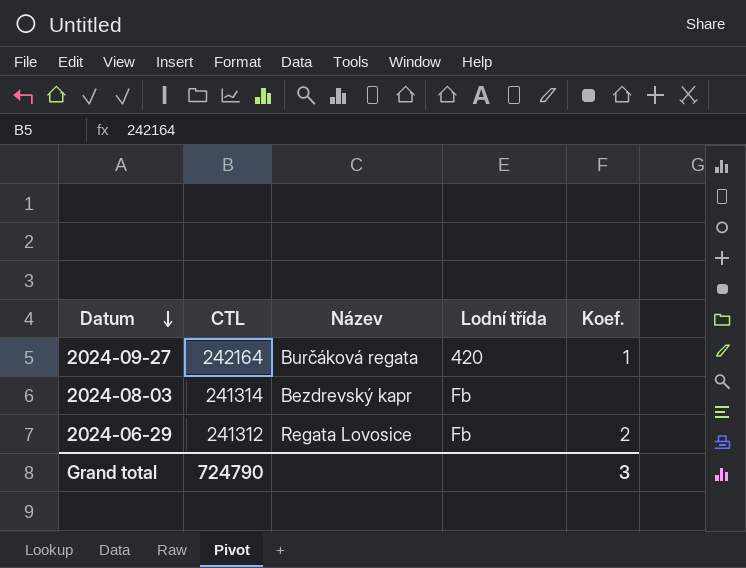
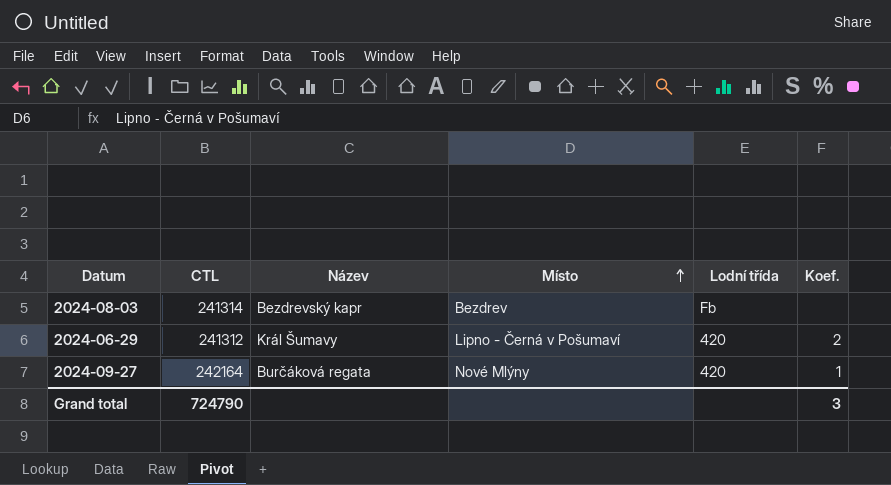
row order: Datum descending -> Místo ascending
column Místo | position: none -> 4
2024-06-29 | Název: Regata Lovosice -> Král Šumavy
2024-06-29 | Lodní třída: Fb -> 420

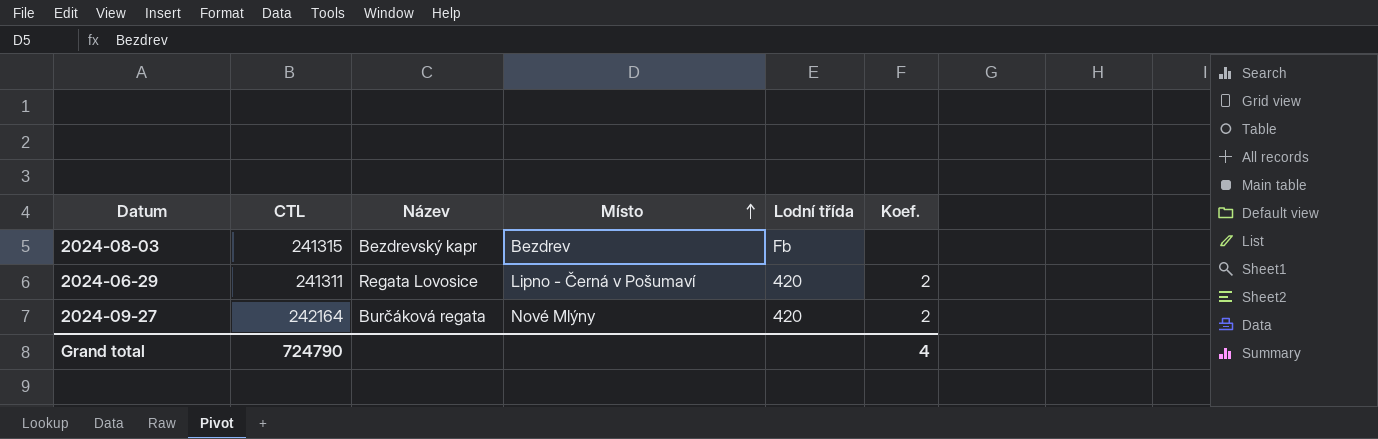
2024-08-03 | CTL: 241314 -> 241315
2024-06-29 | CTL: 241312 -> 241311
2024-06-29 | Název: Král Šumavy -> Regata Lovosice
2024-09-27 | Koef.: 1 -> 2
Grand total | Koef.: 3 -> 4

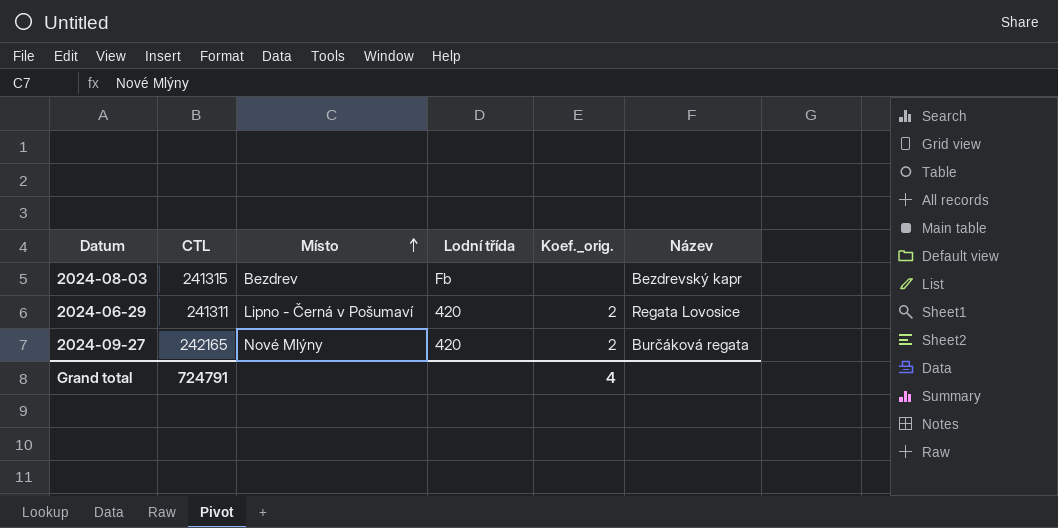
column name: Koef. -> Koef._orig.
column Název | position: 3 -> 6
2024-09-27 | CTL: 242164 -> 242165
Grand total | CTL: 724790 -> 724791

